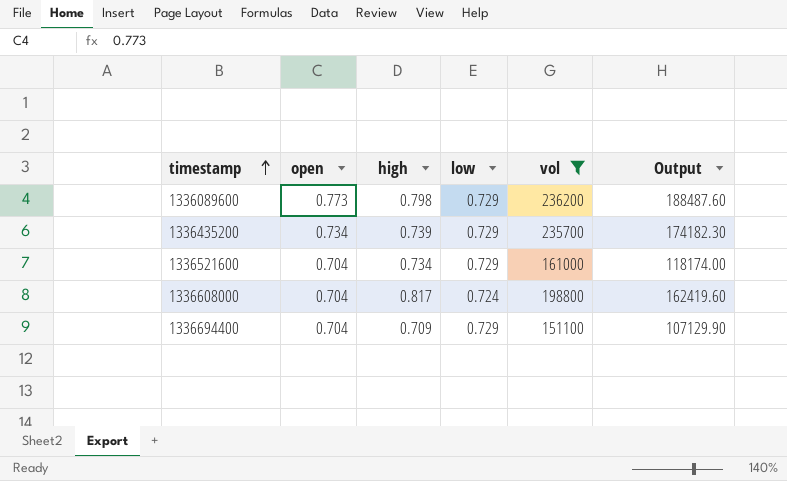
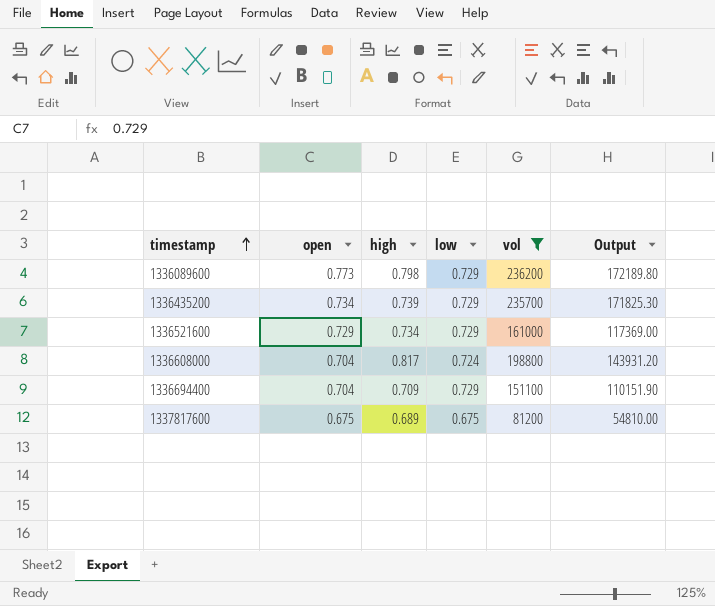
column Output | formula: [high] * [vol] -> [low] * [vol]
1336521600 | open: 0.704 -> 0.729
row 1337817600: none -> 0.675 | 0.689 | 0.675 | 81200 | 54810.00

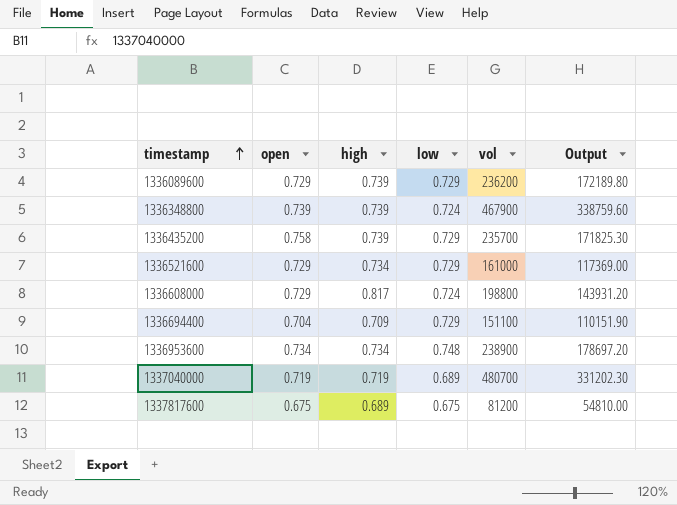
filter: vol <= 236200 -> none
1336089600 | open: 0.773 -> 0.729
1336089600 | high: 0.798 -> 0.739
1336435200 | open: 0.734 -> 0.758
1336608000 | open: 0.704 -> 0.729

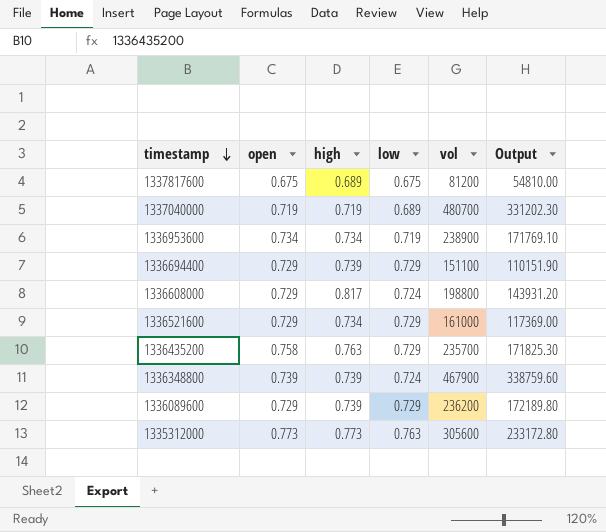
row order: timestamp ascending -> timestamp descending
1336953600 | low: 0.748 -> 0.719
1336953600 | Output: 178697.20 -> 171769.10
1336694400 | open: 0.704 -> 0.729
1336694400 | high: 0.709 -> 0.739
1336435200 | high: 0.739 -> 0.763
row 1335312000: none -> 0.773 | 0.773 | 0.763 | 305600 | 233172.80

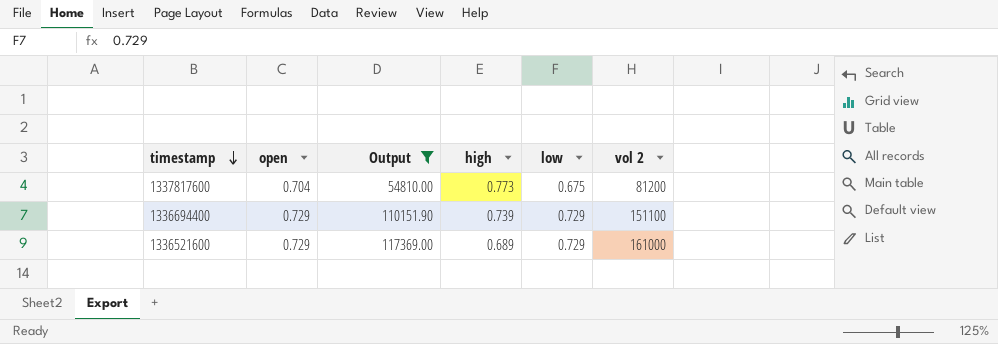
filter: none -> Output <= 117369.00
column Output | position: 6 -> 3
column name: vol -> vol 2
1337817600 | open: 0.675 -> 0.704
1337817600 | high: 0.689 -> 0.773
1336521600 | high: 0.734 -> 0.689

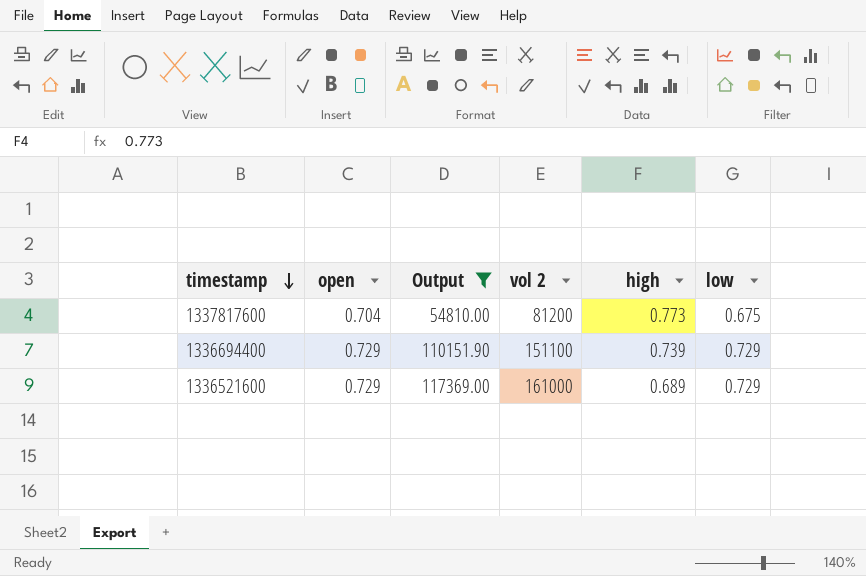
column vol 2 | position: 6 -> 4

